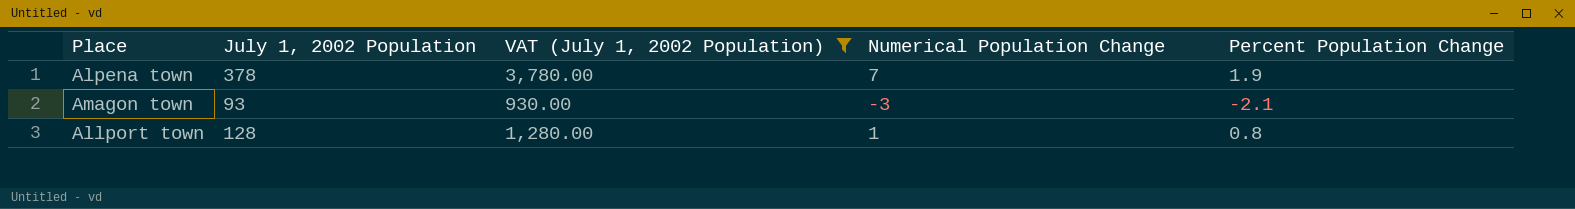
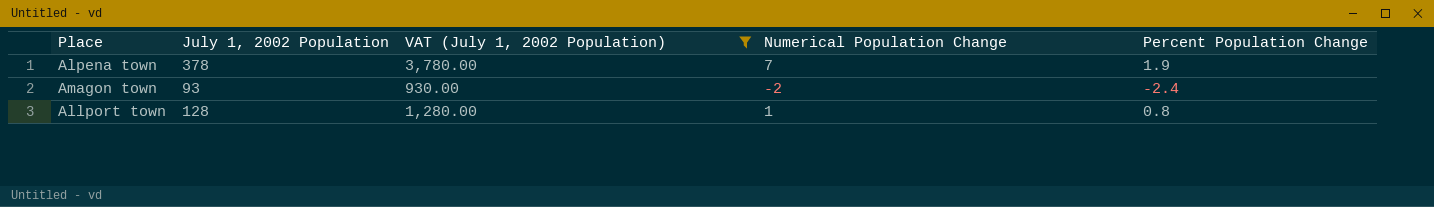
Amagon town | Numerical Population Change: -3 -> -2
Amagon town | Percent Population Change: -2.1 -> -2.4

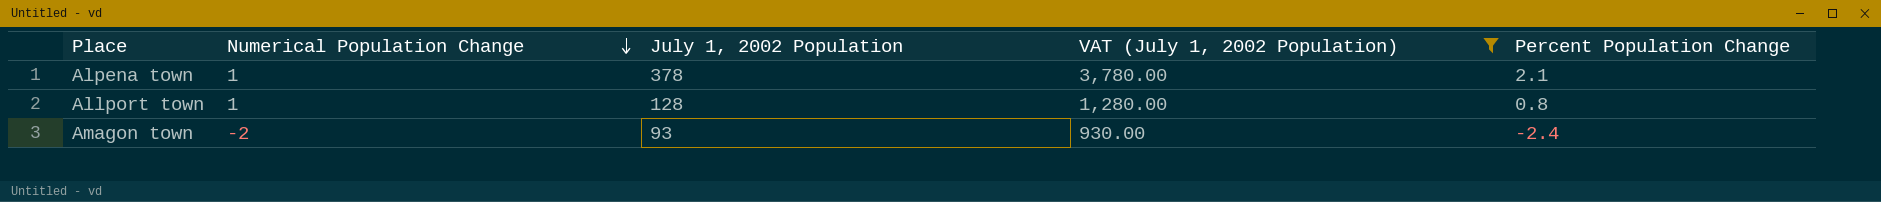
row order: none -> Numerical Population Change descending
column Numerical Population Change | position: 4 -> 2
Alpena town | Numerical Population Change: 7 -> 1
Alpena town | Percent Population Change: 1.9 -> 2.1

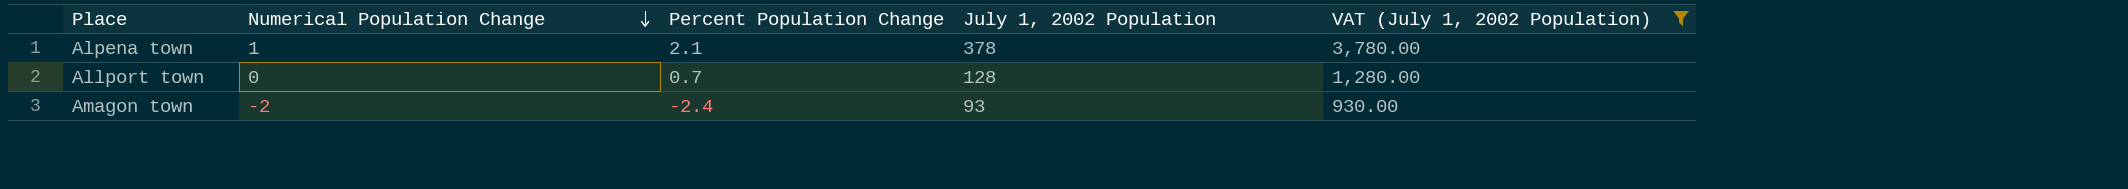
column Percent Population Change | position: 5 -> 3
Allport town | Numerical Population Change: 1 -> 0
Allport town | Percent Population Change: 0.8 -> 0.7

